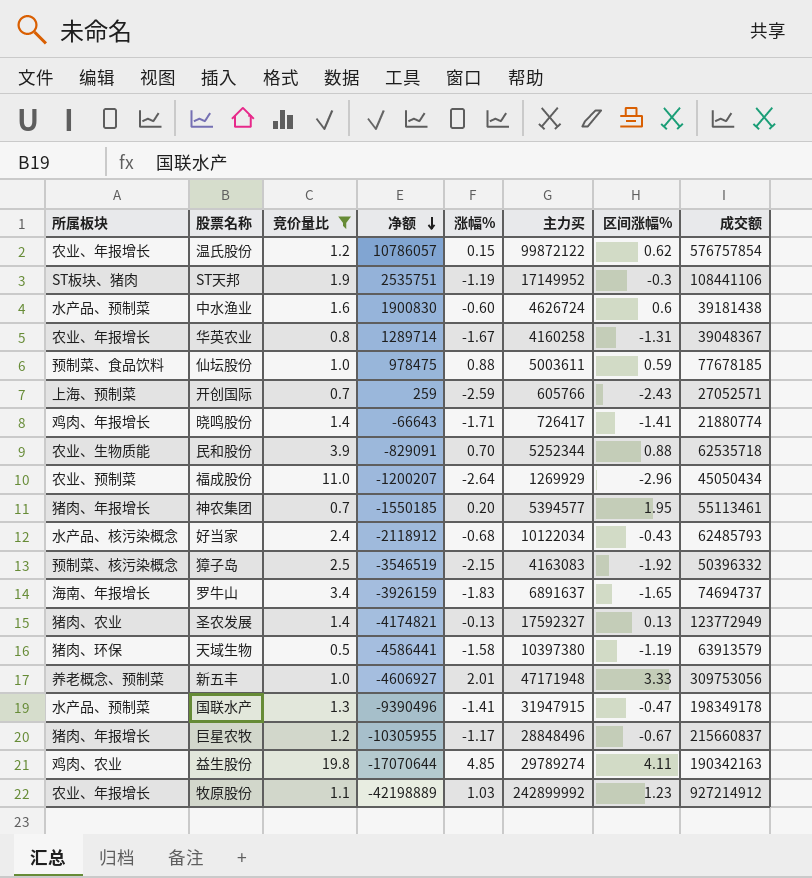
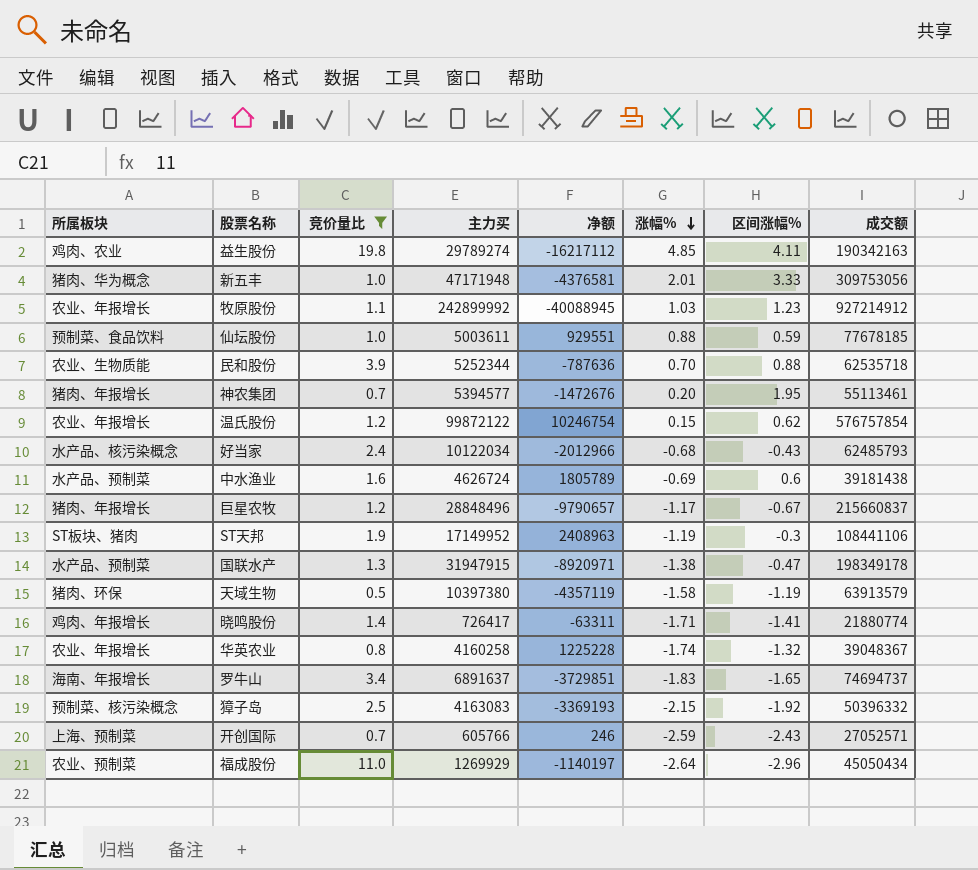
row order: 净额 descending -> 涨幅% descending
column 主力买 | position: 6 -> 4
row 圣农发展: 猪肉、农业 | 1.4 | -4174821 | -0.13 | 17592327 | 0.13 | 123772949 -> none
益生股份 | 净额: -17070644 -> -16217112
新五丰 | 所属板块: 养老概念、预制菜 -> 猪肉、华为概念
新五丰 | 净额: -4606927 -> -4376581
牧原股份 | 净额: -42198889 -> -40088945
仙坛股份 | 净额: 978475 -> 929551
民和股份 | 净额: -829091 -> -787636
神农集团 | 净额: -1550185 -> -1472676
温氏股份 | 净额: 10786057 -> 10246754
好当家 | 净额: -2118912 -> -2012966
中水渔业 | 净额: 1900830 -> 1805789
中水渔业 | 涨幅%: -0.60 -> -0.69
巨星农牧 | 净额: -10305955 -> -9790657
ST天邦 | 净额: 2535751 -> 2408963
国联水产 | 净额: -9390496 -> -8920971
国联水产 | 涨幅%: -1.41 -> -1.38
天域生物 | 净额: -4586441 -> -4357119
晓鸣股份 | 净额: -66643 -> -63311
华英农业 | 净额: 1289714 -> 1225228
华英农业 | 涨幅%: -1.67 -> -1.74
华英农业 | 区间涨幅%: -1.31 -> -1.32
罗牛山 | 净额: -3926159 -> -3729851
獐子岛 | 净额: -3546519 -> -3369193
开创国际 | 净额: 259 -> 246
福成股份 | 净额: -1200207 -> -1140197

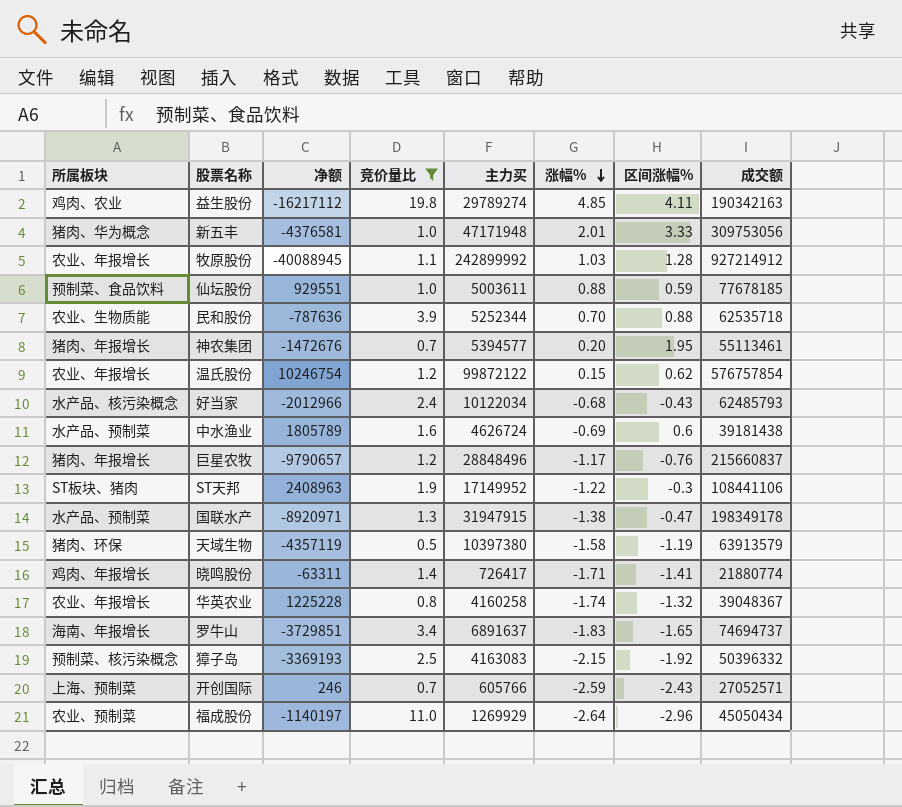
column 净额 | position: 5 -> 3
牧原股份 | 区间涨幅%: 1.23 -> 1.28
巨星农牧 | 区间涨幅%: -0.67 -> -0.76
ST天邦 | 涨幅%: -1.19 -> -1.22

